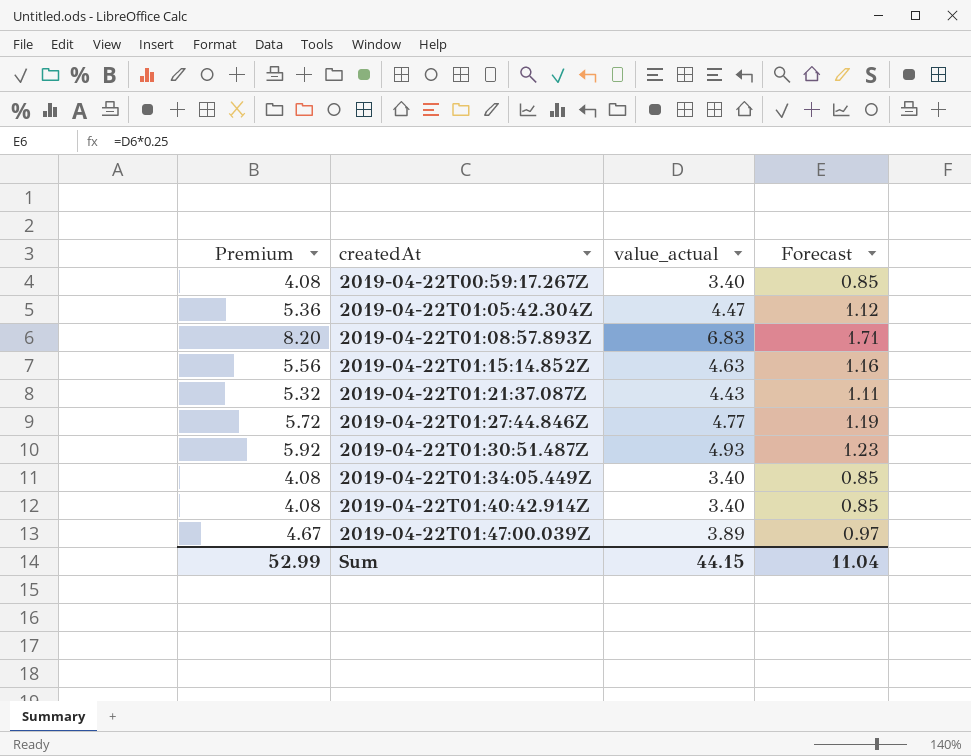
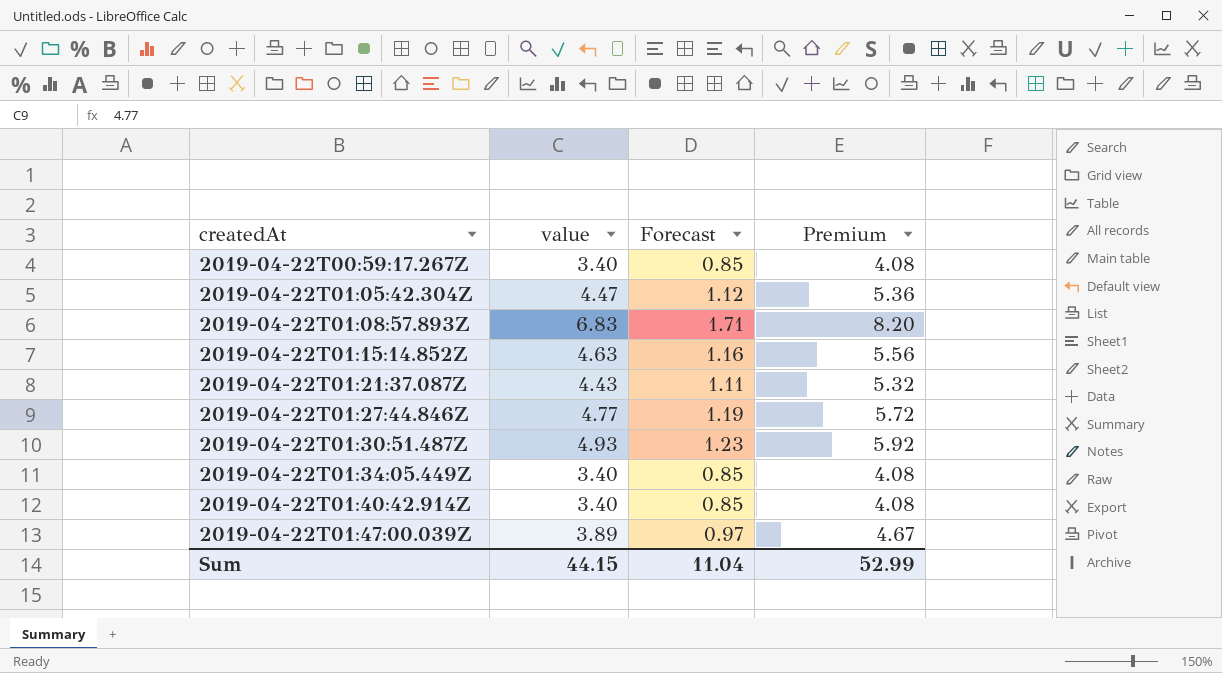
column name: value_actual -> value
column Premium | position: 1 -> 4

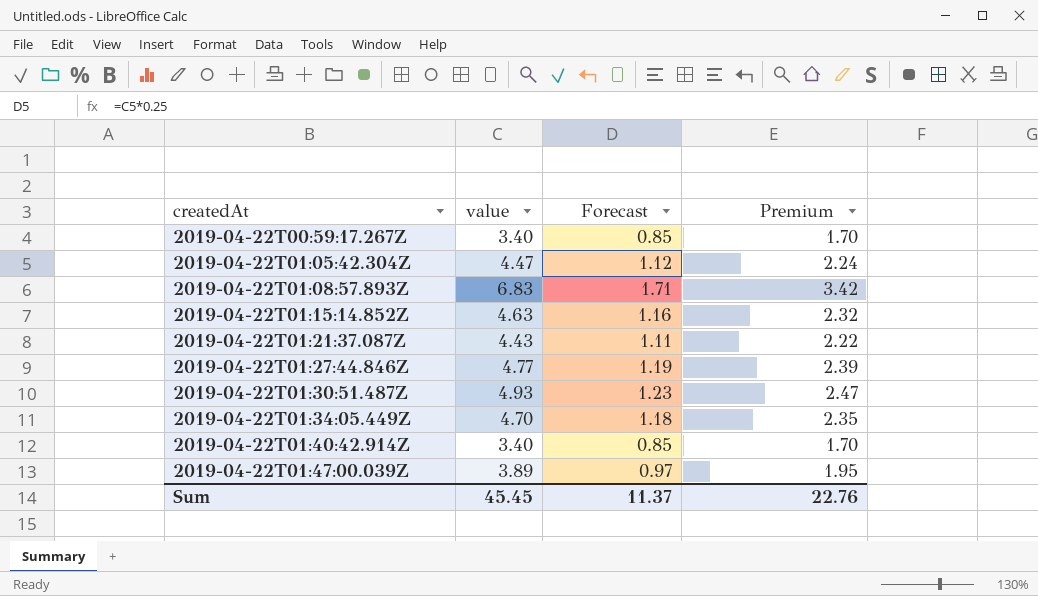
column Premium | formula: [value] * 1.2 -> [value] * 0.5
2019-04-22T01:34:05.449Z | value: 3.40 -> 4.70
2019-04-22T01:34:05.449Z | Forecast: 0.85 -> 1.18
Sum | value: 44.15 -> 45.45
Sum | Forecast: 11.04 -> 11.37
Sum | Premium: 52.99 -> 22.76

